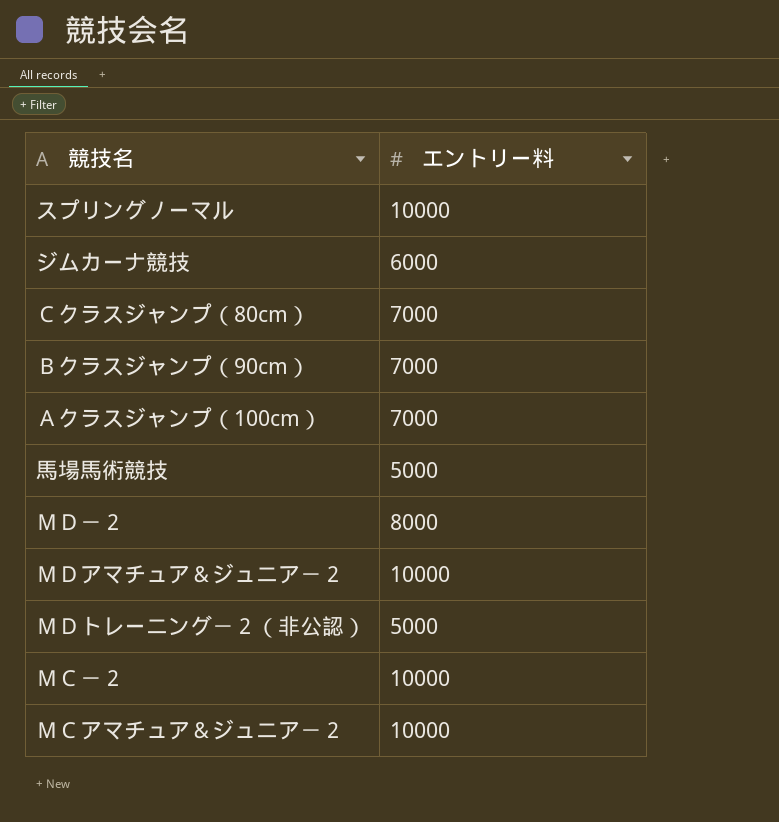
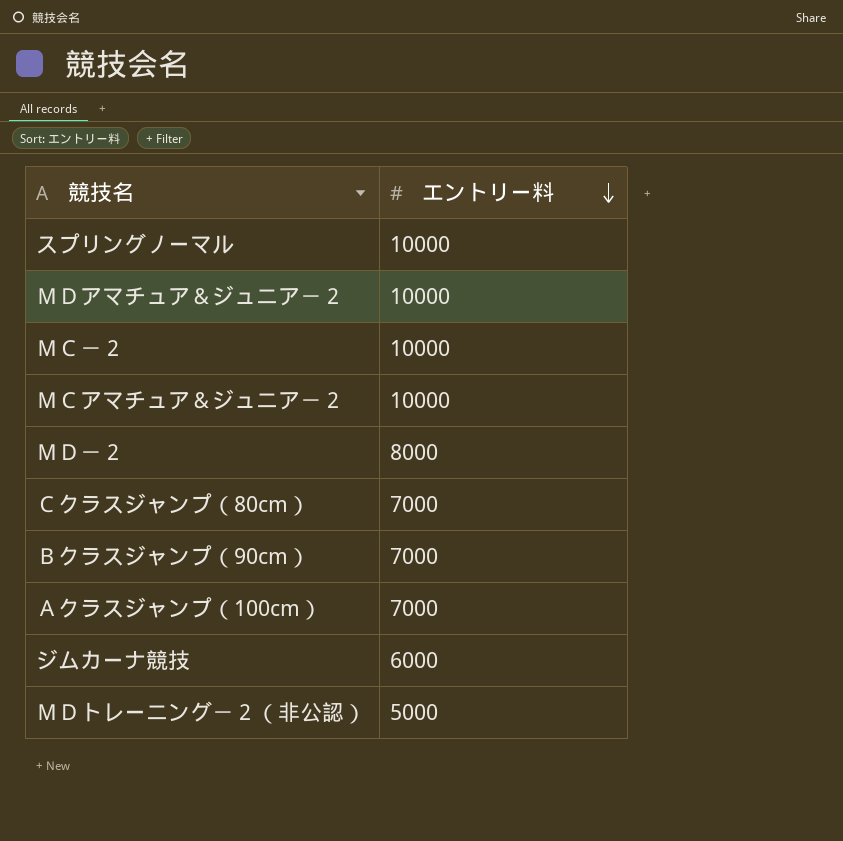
row order: none -> エントリー料 descending
row 馬場馬術競技: 5000 -> none

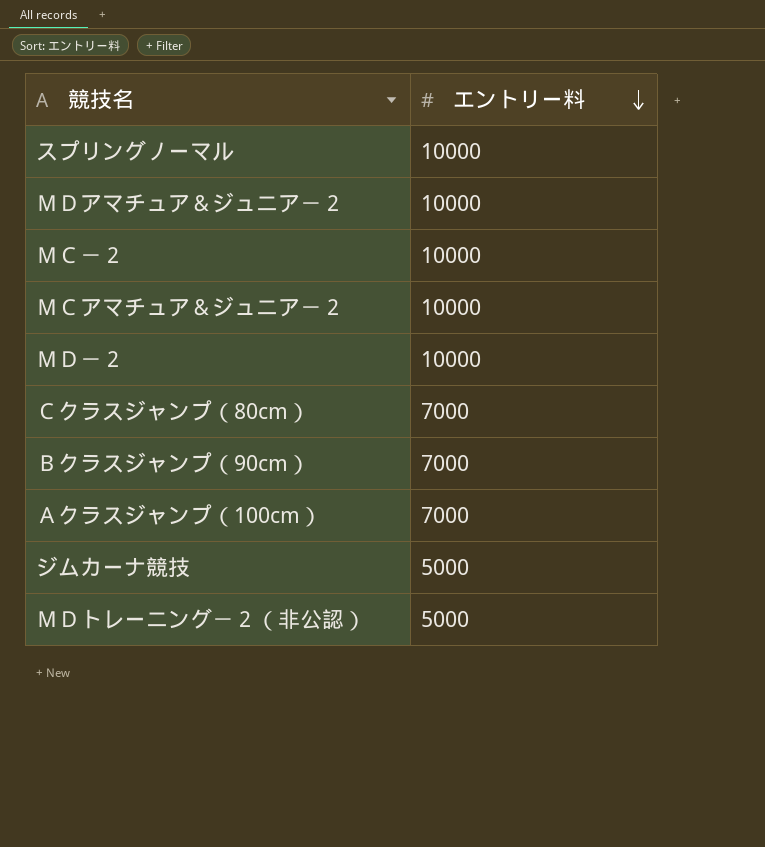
ＭＤ－２ | エントリー料: 8000 -> 10000
ジムカーナ競技 | エントリー料: 6000 -> 5000

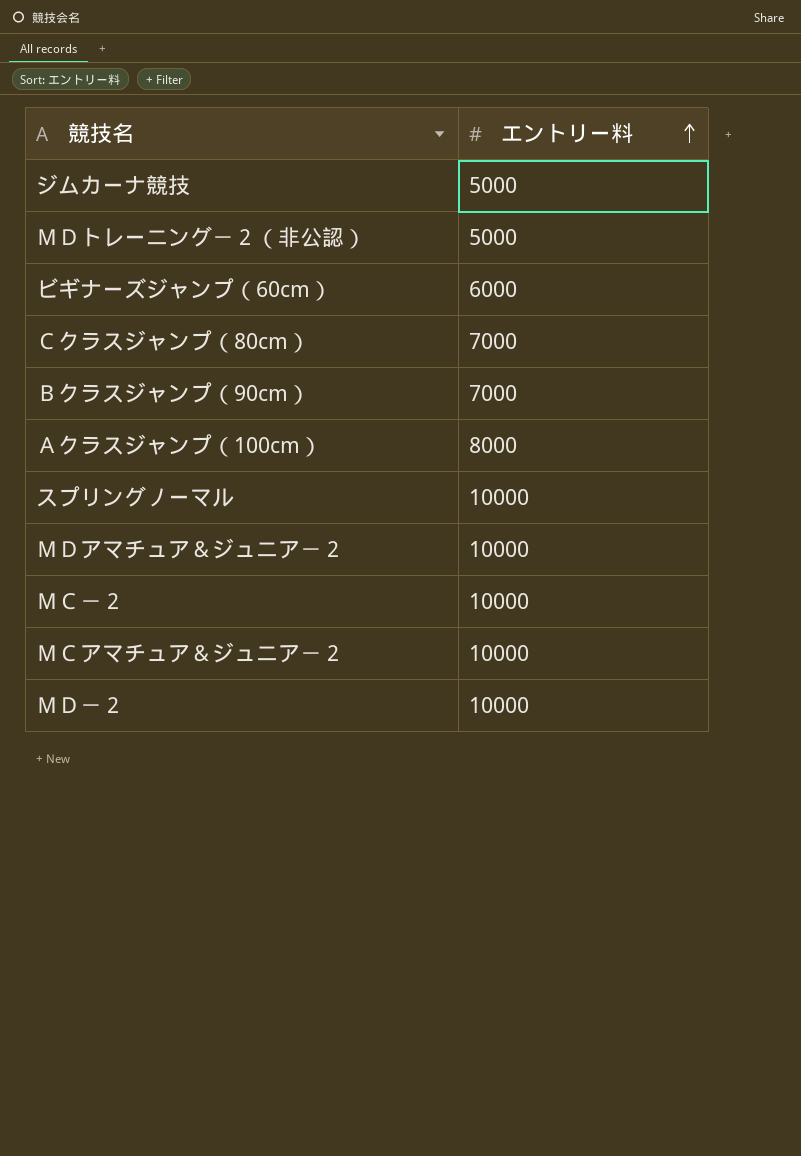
row order: エントリー料 descending -> エントリー料 ascending
row ビギナーズジャンプ（60cm）: none -> 6000
Ａクラスジャンプ（100cm） | エントリー料: 7000 -> 8000

